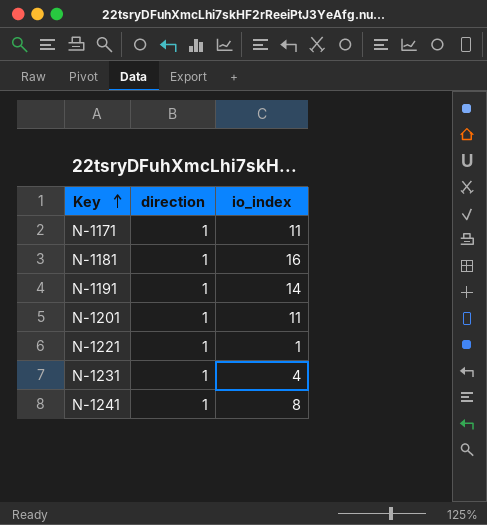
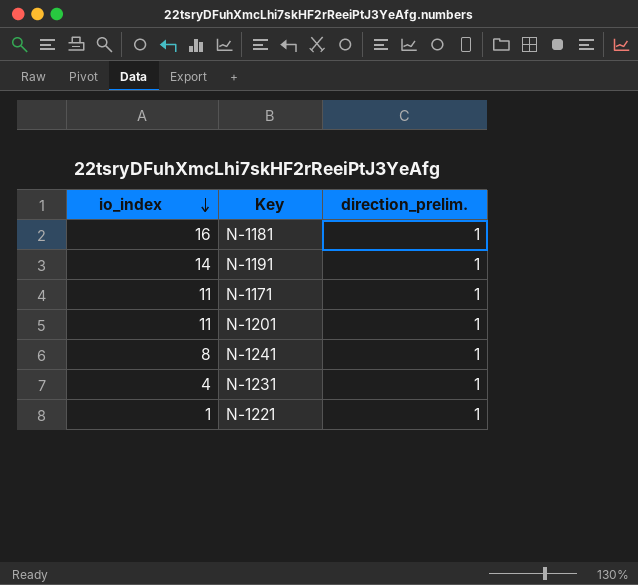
row order: Key ascending -> io_index descending
column io_index | position: 3 -> 1
column name: direction -> direction_prelim.

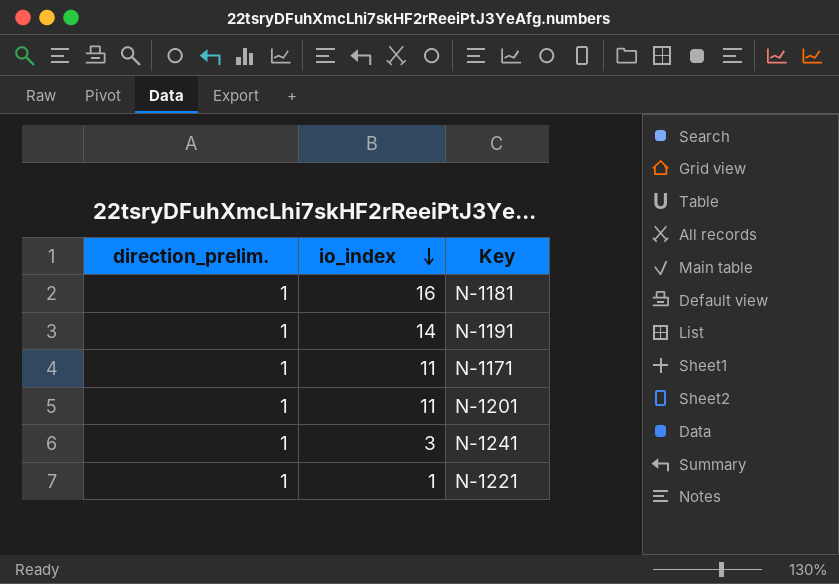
column direction_prelim. | position: 3 -> 1
row N-1231: 4 | 1 -> none
N-1241 | io_index: 8 -> 3

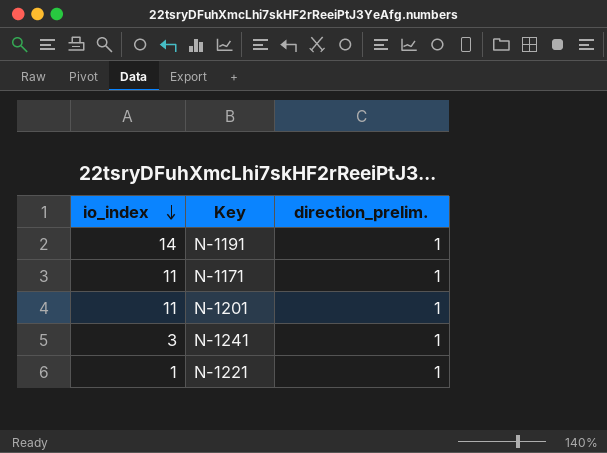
column direction_prelim. | position: 1 -> 3
row N-1181: 1 | 16 -> none

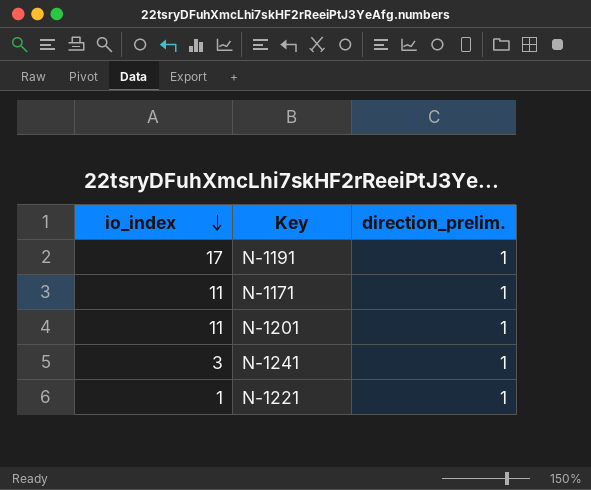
N-1191 | io_index: 14 -> 17

